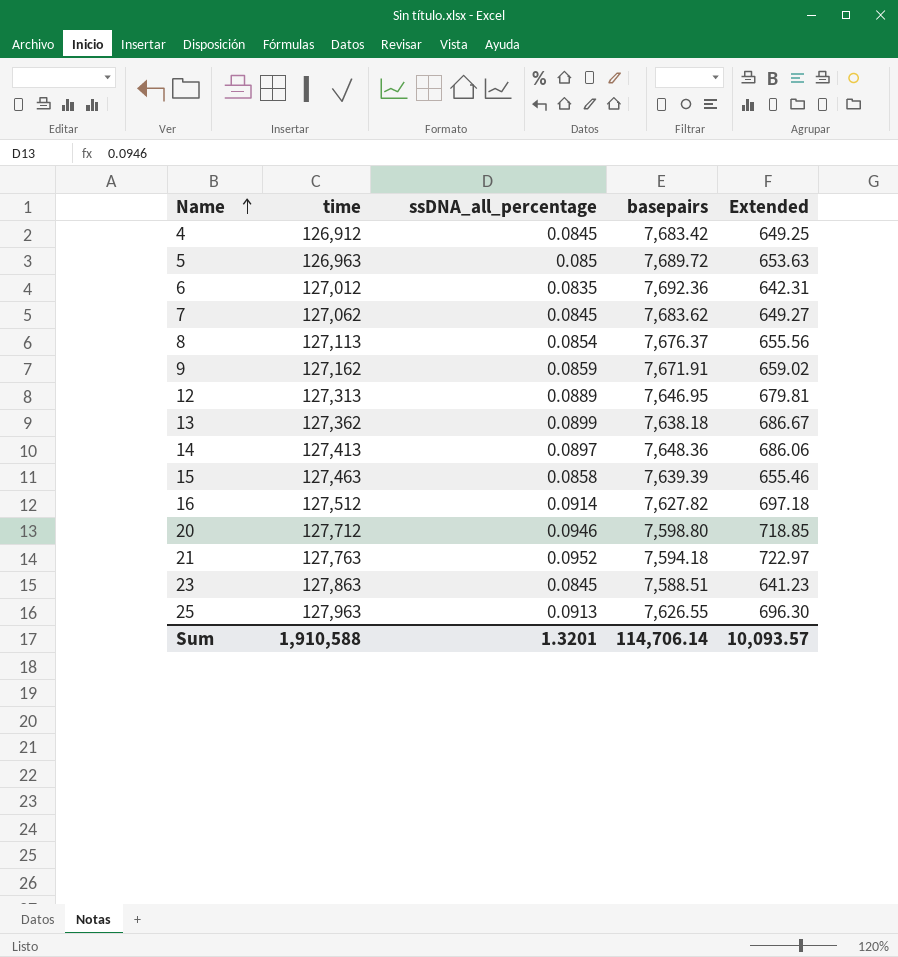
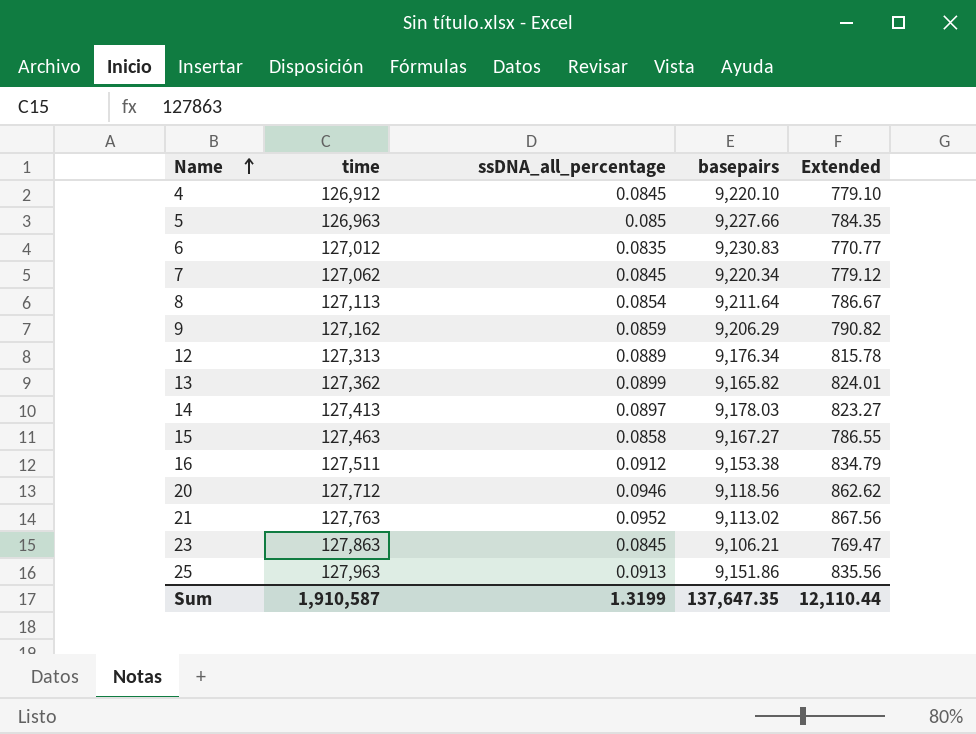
4 | basepairs: 7,683.42 -> 9,220.10
4 | Extended: 649.25 -> 779.10
5 | basepairs: 7,689.72 -> 9,227.66
5 | Extended: 653.63 -> 784.35
6 | basepairs: 7,692.36 -> 9,230.83
6 | Extended: 642.31 -> 770.77
7 | basepairs: 7,683.62 -> 9,220.34
7 | Extended: 649.27 -> 779.12
8 | basepairs: 7,676.37 -> 9,211.64
8 | Extended: 655.56 -> 786.67
9 | basepairs: 7,671.91 -> 9,206.29
9 | Extended: 659.02 -> 790.82
12 | basepairs: 7,646.95 -> 9,176.34
12 | Extended: 679.81 -> 815.78
13 | basepairs: 7,638.18 -> 9,165.82
13 | Extended: 686.67 -> 824.01
14 | basepairs: 7,648.36 -> 9,178.03
14 | Extended: 686.06 -> 823.27
15 | basepairs: 7,639.39 -> 9,167.27
15 | Extended: 655.46 -> 786.55
16 | time: 127,512 -> 127,511
16 | ssDNA_all_percentage: 0.0914 -> 0.0912
16 | basepairs: 7,627.82 -> 9,153.38
16 | Extended: 697.18 -> 834.79
20 | basepairs: 7,598.80 -> 9,118.56
20 | Extended: 718.85 -> 862.62
21 | basepairs: 7,594.18 -> 9,113.02
21 | Extended: 722.97 -> 867.56
23 | basepairs: 7,588.51 -> 9,106.21
23 | Extended: 641.23 -> 769.47
25 | basepairs: 7,626.55 -> 9,151.86
25 | Extended: 696.30 -> 835.56
Sum | time: 1,910,588 -> 1,910,587
Sum | ssDNA_all_percentage: 1.3201 -> 1.3199
Sum | basepairs: 114,706.14 -> 137,647.35
Sum | Extended: 10,093.57 -> 12,110.44

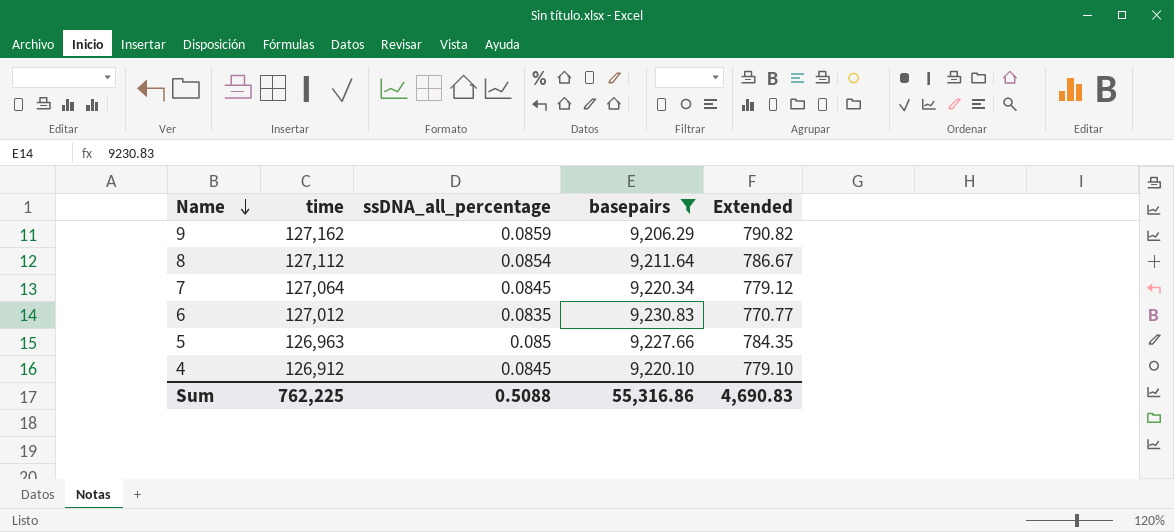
filter: none -> basepairs >= 9,206.29
row order: Name ascending -> Name descending
8 | time: 127,113 -> 127,112
7 | time: 127,062 -> 127,064
Sum | time: 1,910,587 -> 762,225
Sum | ssDNA_all_percentage: 1.3199 -> 0.5088
Sum | basepairs: 137,647.35 -> 55,316.86
Sum | Extended: 12,110.44 -> 4,690.83

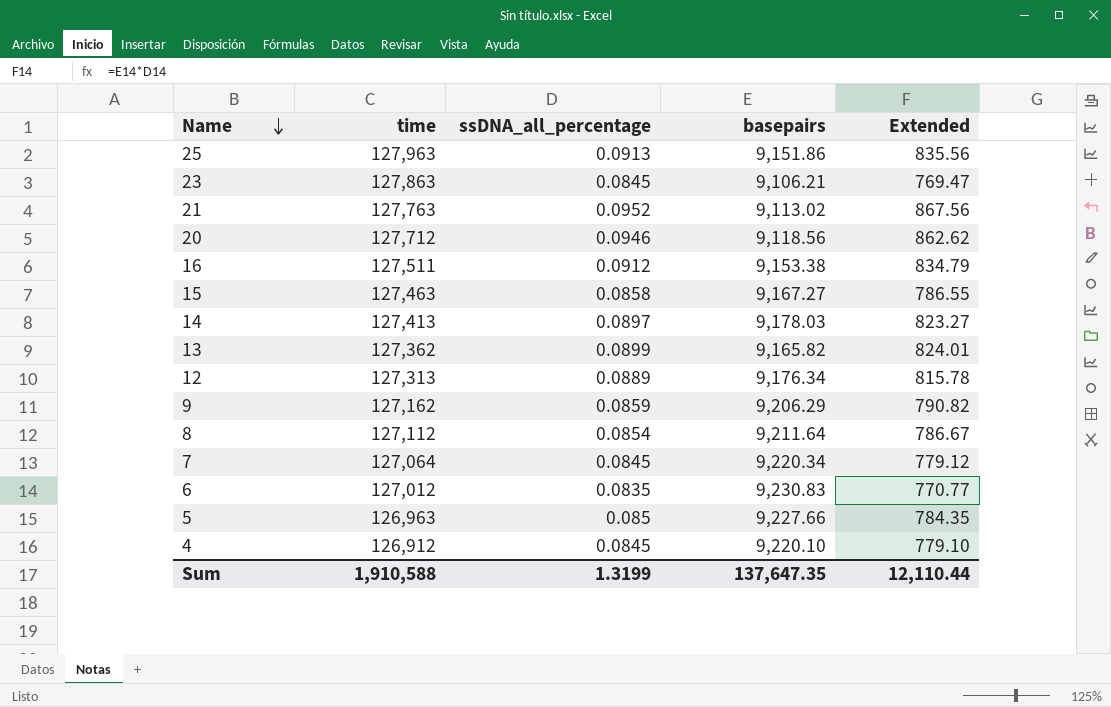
filter: basepairs >= 9,206.29 -> none
Sum | time: 762,225 -> 1,910,588
Sum | ssDNA_all_percentage: 0.5088 -> 1.3199
Sum | basepairs: 55,316.86 -> 137,647.35
Sum | Extended: 4,690.83 -> 12,110.44

